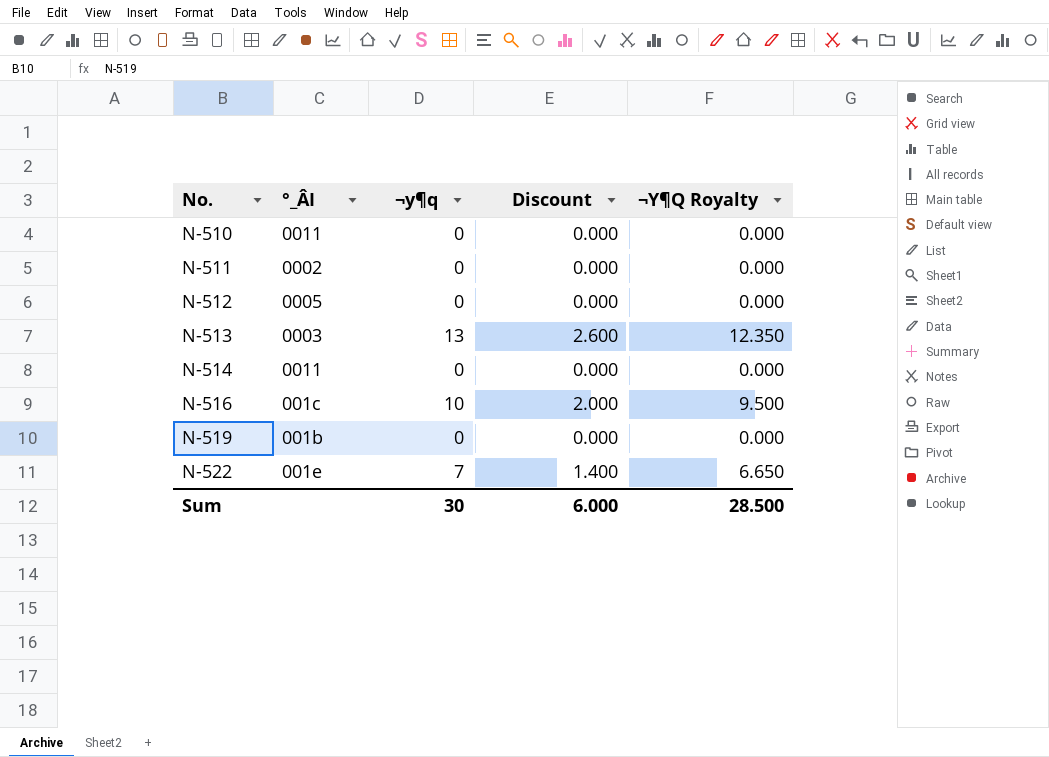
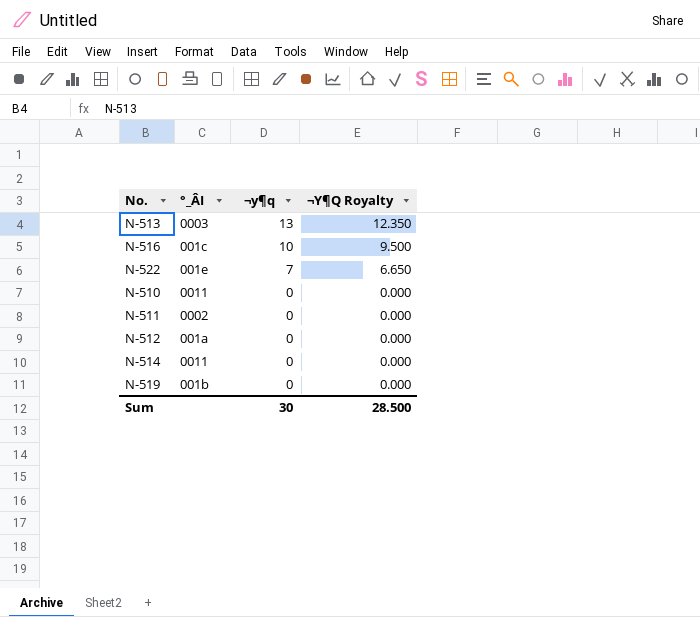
row order: No. ascending -> ¬y¶q descending
column Discount | formula: [¬y¶q] * 0.2 -> none
N-512 | °_ÂI: 0005 -> 001a

